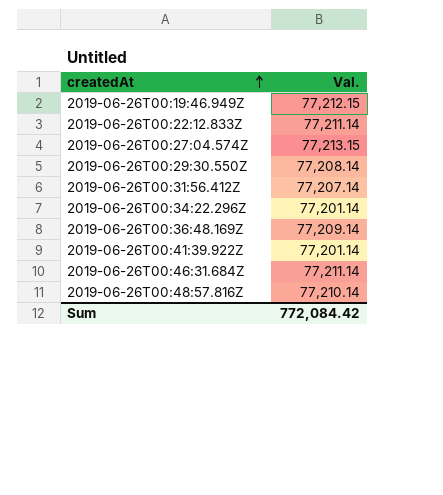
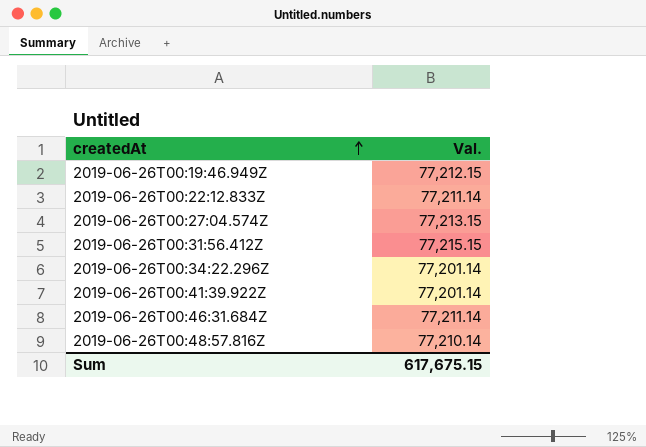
row 2019-06-26T00:29:30.550Z: 77,208.14 -> none
row 2019-06-26T00:36:48.169Z: 77,209.14 -> none
2019-06-26T00:31:56.412Z | Val.: 77,207.14 -> 77,215.15
Sum | Val.: 772,084.42 -> 617,675.15

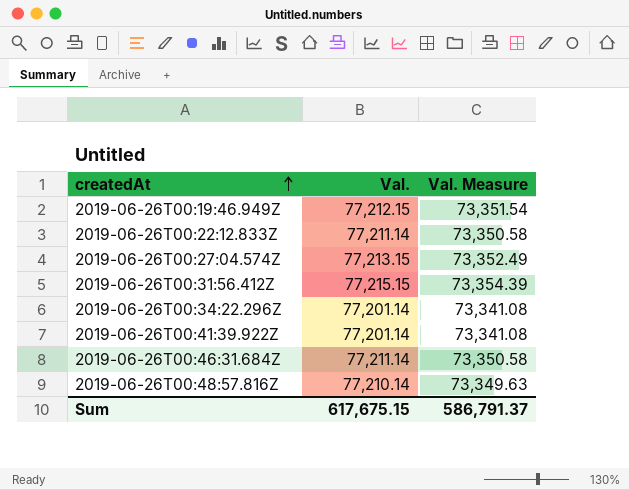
column Val. Measure | formula: none -> [Val.] * 0.95

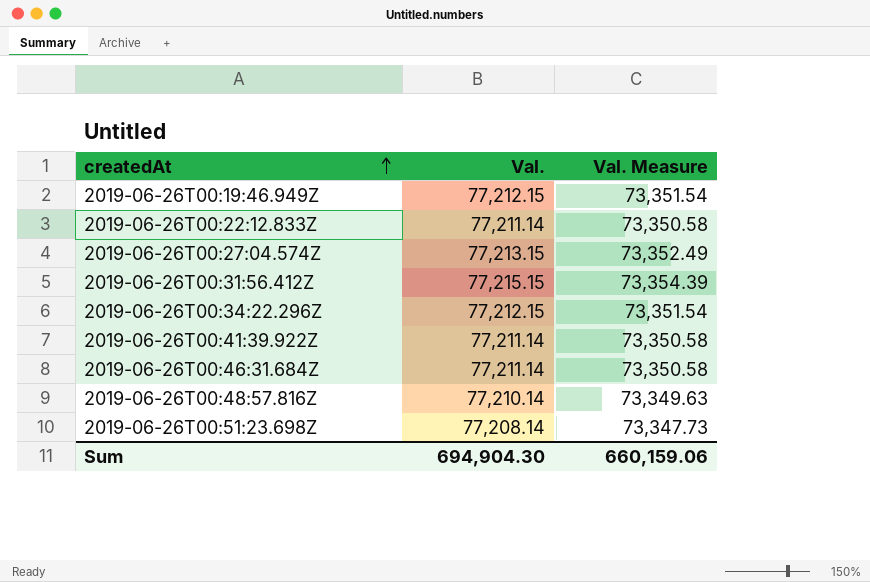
2019-06-26T00:34:22.296Z | Val.: 77,201.14 -> 77,212.15
2019-06-26T00:34:22.296Z | Val. Measure: 73,341.08 -> 73,351.54
2019-06-26T00:41:39.922Z | Val.: 77,201.14 -> 77,211.14
2019-06-26T00:41:39.922Z | Val. Measure: 73,341.08 -> 73,350.58
row 2019-06-26T00:51:23.698Z: none -> 77,208.14 | 73,347.73
Sum | Val.: 617,675.15 -> 694,904.30
Sum | Val. Measure: 586,791.37 -> 660,159.06

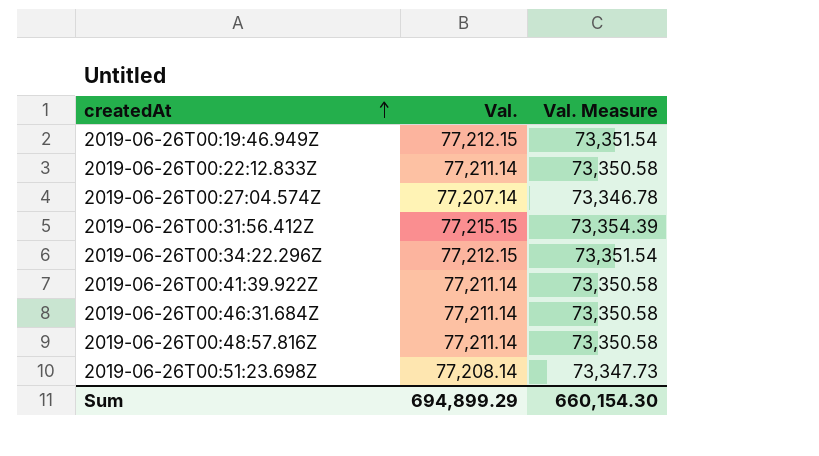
2019-06-26T00:27:04.574Z | Val.: 77,213.15 -> 77,207.14
2019-06-26T00:27:04.574Z | Val. Measure: 73,352.49 -> 73,346.78
2019-06-26T00:48:57.816Z | Val.: 77,210.14 -> 77,211.14
2019-06-26T00:48:57.816Z | Val. Measure: 73,349.63 -> 73,350.58
Sum | Val.: 694,904.30 -> 694,899.29
Sum | Val. Measure: 660,159.06 -> 660,154.30

